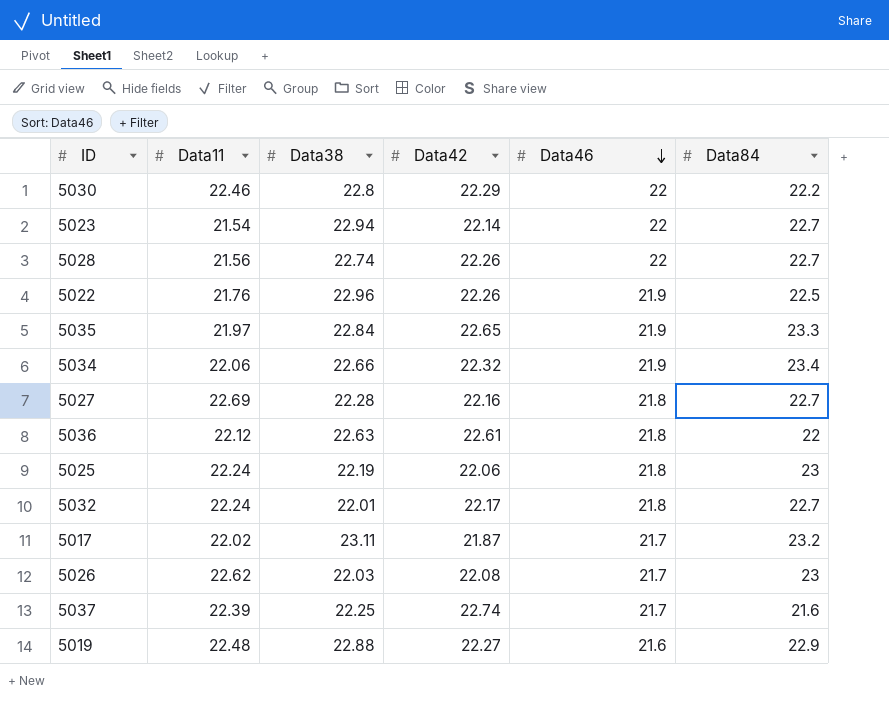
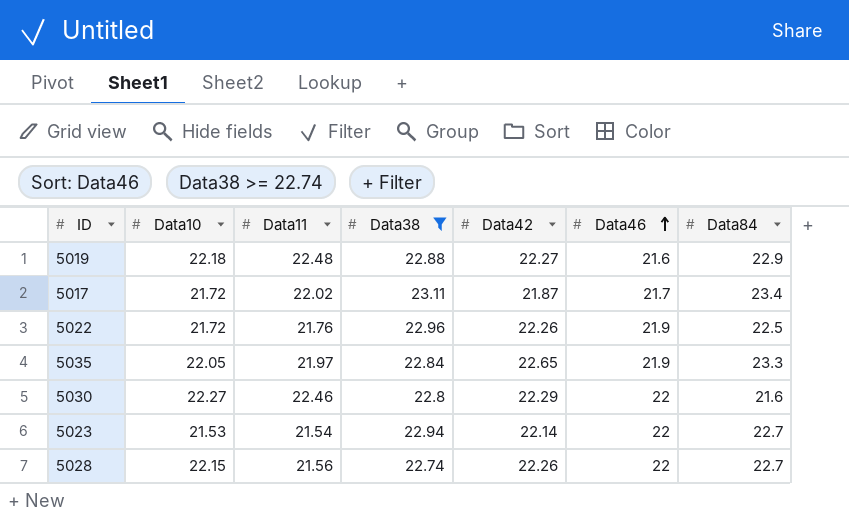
filter: none -> Data38 >= 22.74
row order: Data46 descending -> Data46 ascending
column Data10 | position: none -> 2
5017 | Data84: 23.2 -> 23.4
5030 | Data84: 22.2 -> 21.6

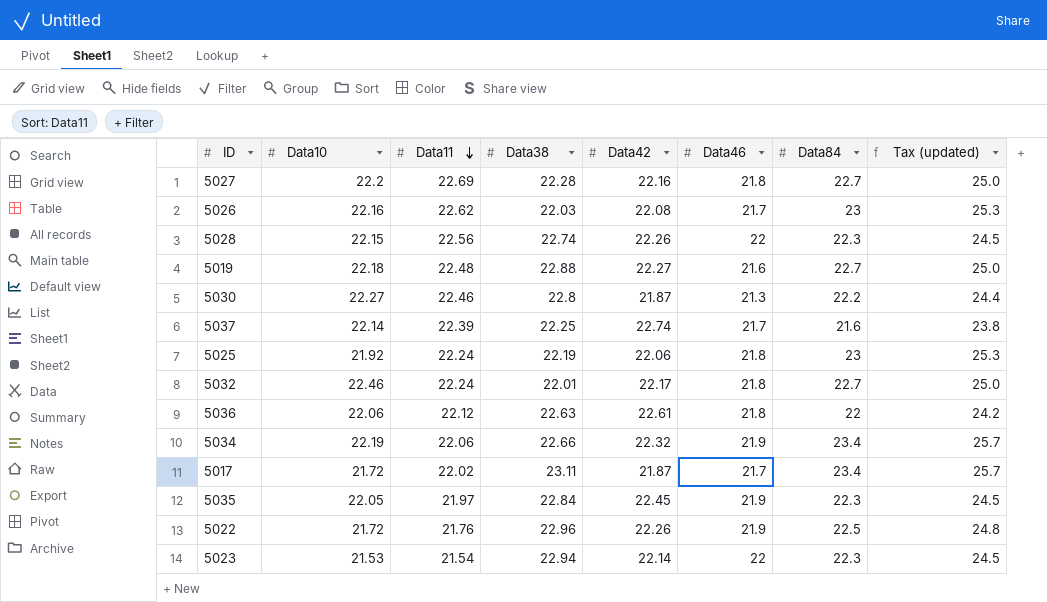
filter: Data38 >= 22.74 -> none
row order: Data46 ascending -> Data11 descending
column Tax (updated) | formula: none -> [Data84] * 1.1
5028 | Data11: 21.56 -> 22.56
5028 | Data84: 22.7 -> 22.3
5019 | Data84: 22.9 -> 22.7
5030 | Data42: 22.29 -> 21.87
5030 | Data46: 22 -> 21.3
5030 | Data84: 21.6 -> 22.2
5035 | Data42: 22.65 -> 22.45
5035 | Data84: 23.3 -> 22.3
5023 | Data84: 22.7 -> 22.3

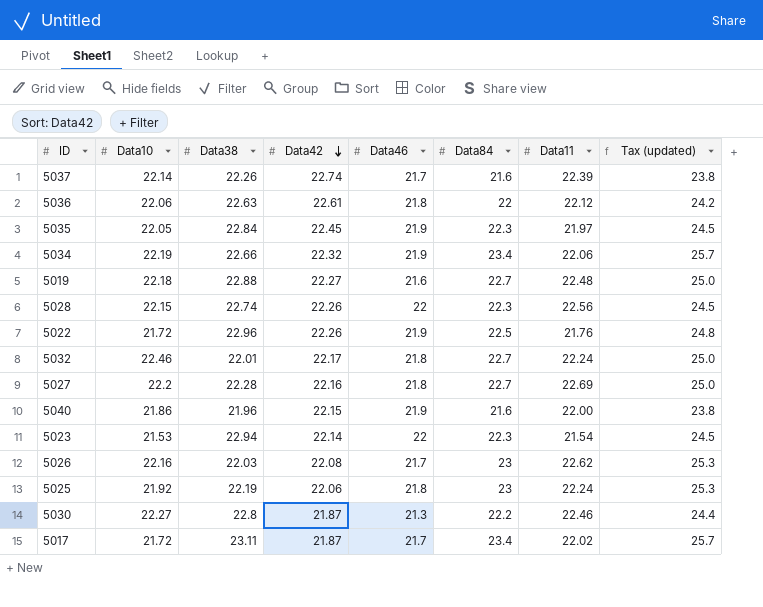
row order: Data11 descending -> Data42 descending
column Data11 | position: 3 -> 7
5037 | Data38: 22.25 -> 22.26
row 5040: none -> 21.86 | 21.96 | 22.15 | 21.9 | 21.6 | 22.00 | 23.8

